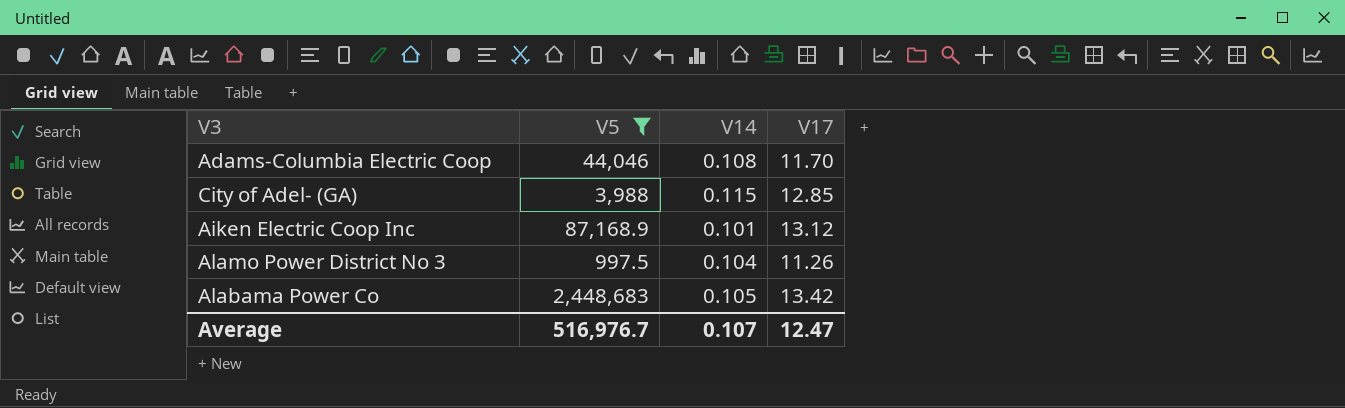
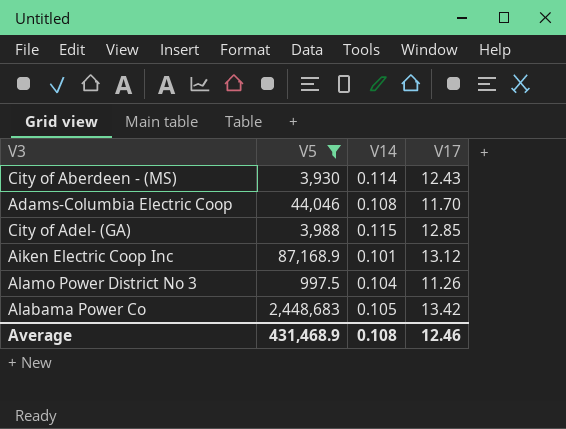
row City of Aberdeen - (MS): none -> 3,930 | 0.114 | 12.43
Average | V5: 516,976.7 -> 431,468.9
Average | V14: 0.107 -> 0.108
Average | V17: 12.47 -> 12.46

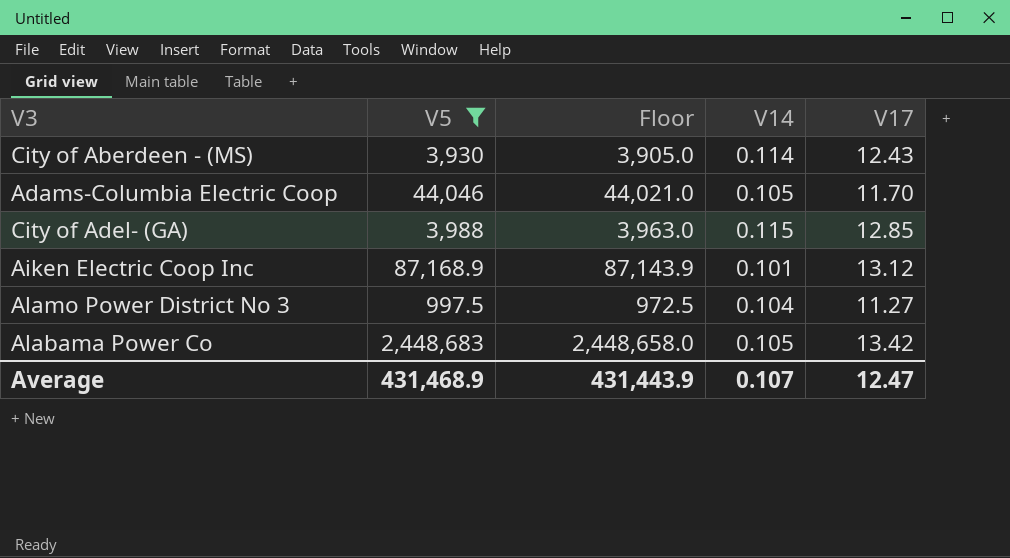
column Floor | formula: none -> [V5] - 25
Adams-Columbia Electric Coop | V14: 0.108 -> 0.105
Alamo Power District No 3 | V17: 11.26 -> 11.27
Average | V14: 0.108 -> 0.107
Average | V17: 12.46 -> 12.47

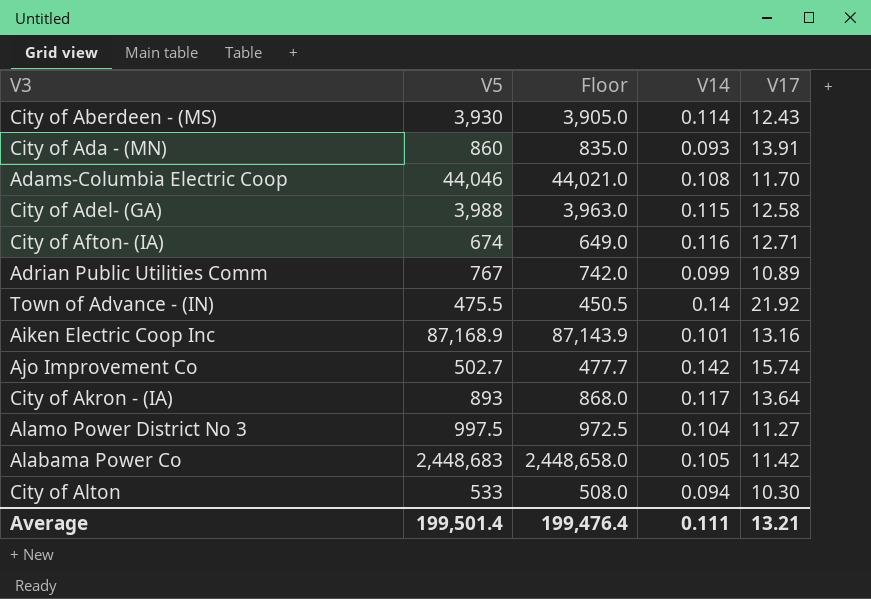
filter: V5 >= 997.5 -> none
Adams-Columbia Electric Coop | V14: 0.105 -> 0.108
City of Adel- (GA) | V17: 12.85 -> 12.58
Aiken Electric Coop Inc | V17: 13.12 -> 13.16
Alabama Power Co | V17: 13.42 -> 11.42
Average | V5: 431,468.9 -> 199,501.4
Average | Floor: 431,443.9 -> 199,476.4
Average | V14: 0.107 -> 0.111
Average | V17: 12.47 -> 13.21

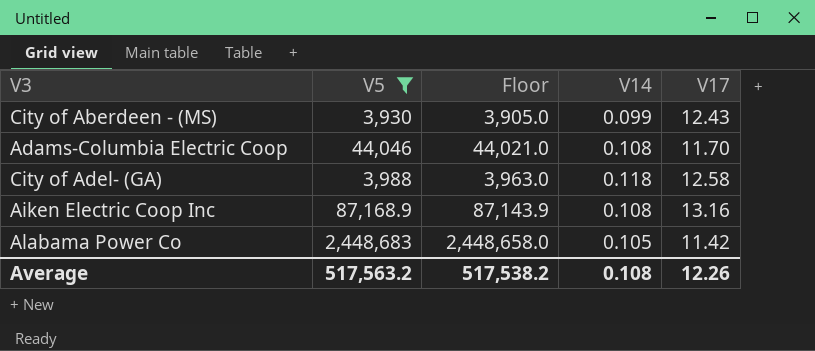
filter: none -> V5 >= 3,930
City of Aberdeen - (MS) | V14: 0.114 -> 0.099
City of Adel- (GA) | V14: 0.115 -> 0.118
Aiken Electric Coop Inc | V14: 0.101 -> 0.108
Average | V5: 199,501.4 -> 517,563.2
Average | Floor: 199,476.4 -> 517,538.2
Average | V14: 0.111 -> 0.108
Average | V17: 13.21 -> 12.26

